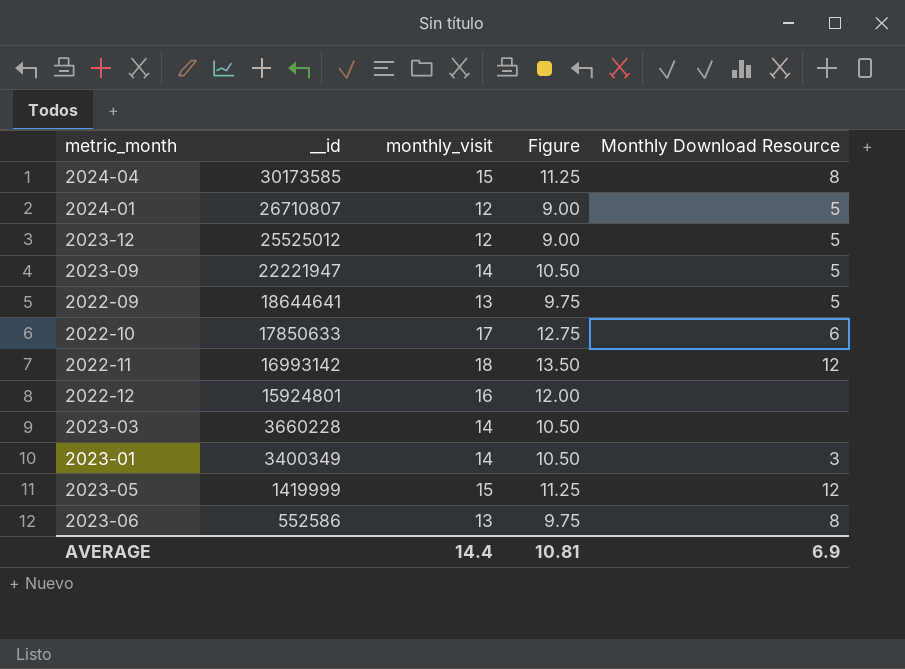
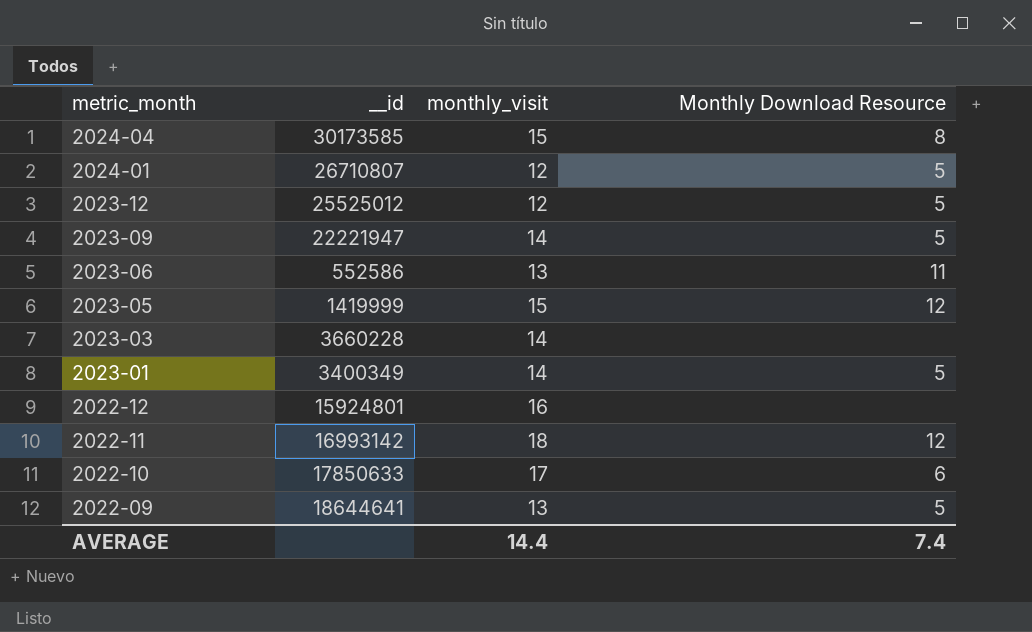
row order: __id descending -> metric_month descending
column Figure | formula: [monthly_visit] * 0.75 -> none
2023-06 | Monthly Download Resource: 8 -> 11
2023-01 | Monthly Download Resource: 3 -> 5
AVERAGE | Monthly Download Resource: 6.9 -> 7.4

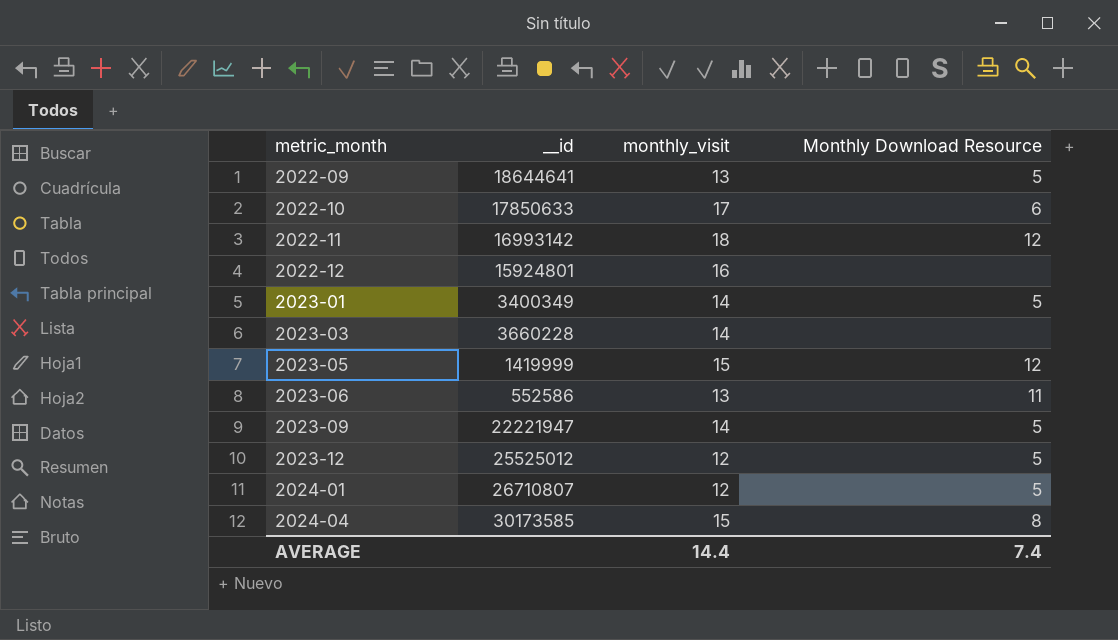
row order: metric_month descending -> metric_month ascending

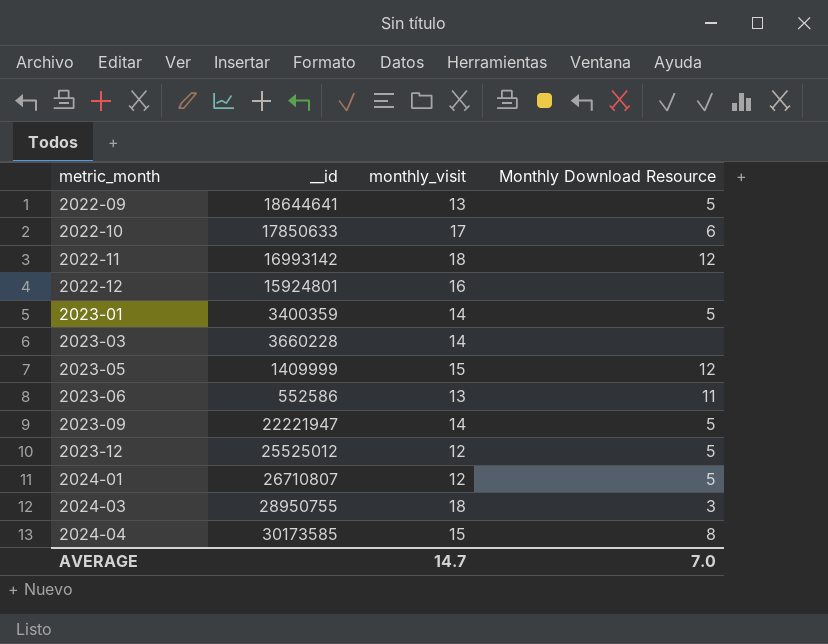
2023-01 | __id: 3400349 -> 3400359
2023-05 | __id: 1419999 -> 1409999
row 2024-03: none -> 28950755 | 18 | 3
AVERAGE | monthly_visit: 14.4 -> 14.7
AVERAGE | Monthly Download Resource: 7.4 -> 7.0

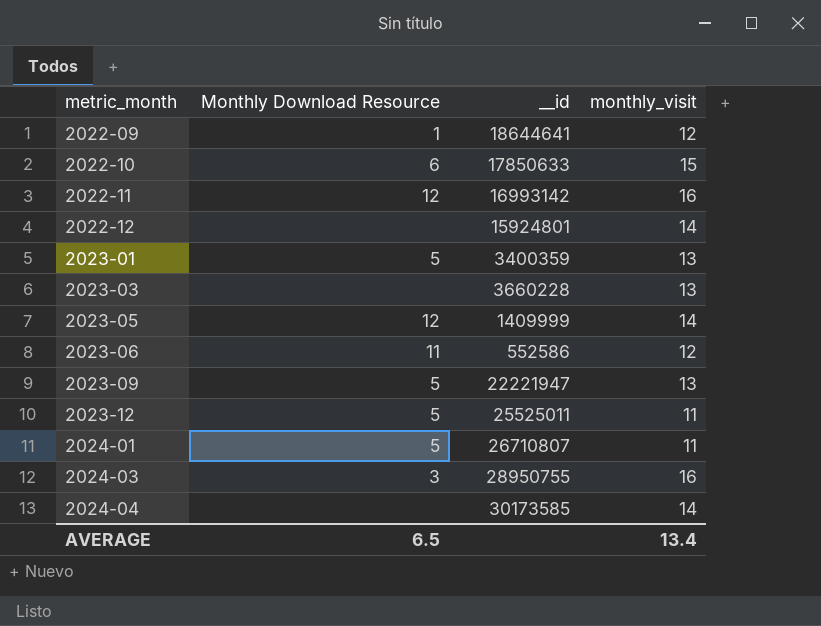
column Monthly Download Resource | position: 4 -> 2
2022-09 | Monthly Download Resource: 5 -> 1
2022-09 | monthly_visit: 13 -> 12
2022-10 | monthly_visit: 17 -> 15
2022-11 | monthly_visit: 18 -> 16
2022-12 | monthly_visit: 16 -> 14
2023-01 | monthly_visit: 14 -> 13
2023-03 | monthly_visit: 14 -> 13
2023-05 | monthly_visit: 15 -> 14
2023-06 | monthly_visit: 13 -> 12
2023-09 | monthly_visit: 14 -> 13
2023-12 | __id: 25525012 -> 25525011
2023-12 | monthly_visit: 12 -> 11
2024-01 | monthly_visit: 12 -> 11
2024-03 | monthly_visit: 18 -> 16
2024-04 | Monthly Download Resource: 8 -> none
2024-04 | monthly_visit: 15 -> 14
AVERAGE | Monthly Download Resource: 7.0 -> 6.5
AVERAGE | monthly_visit: 14.7 -> 13.4

